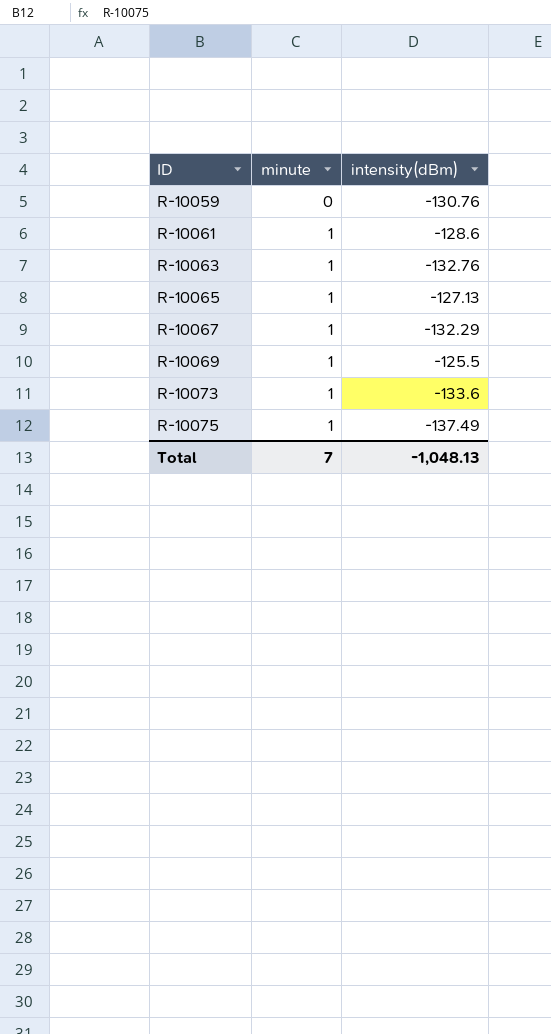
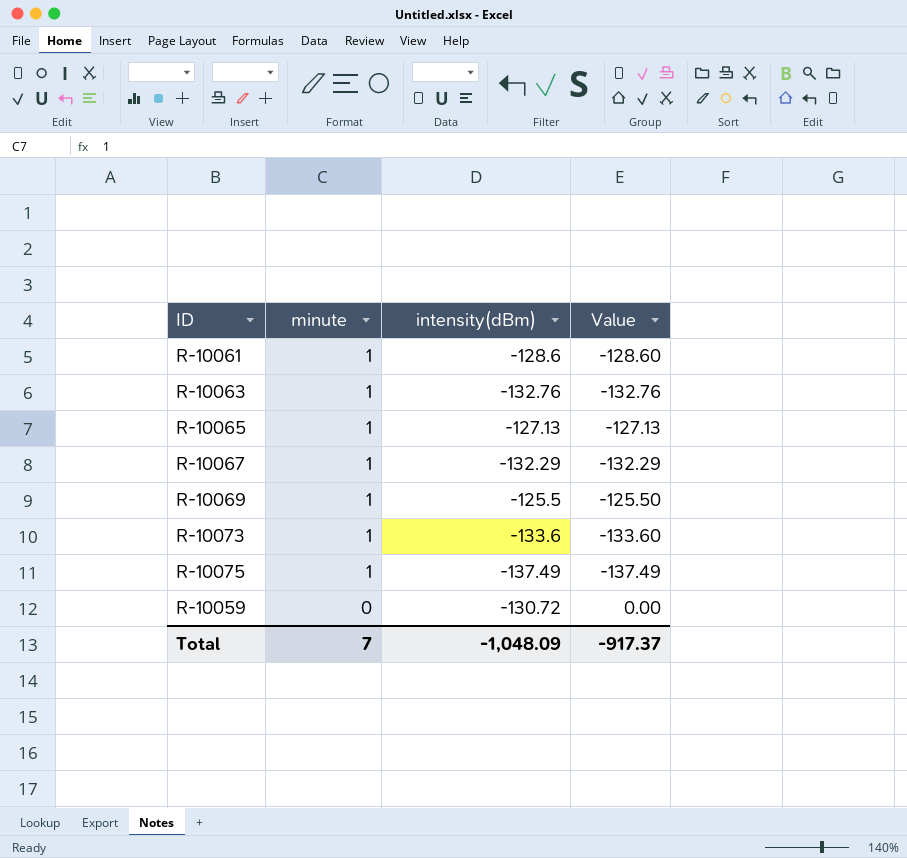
row order: ID ascending -> minute descending
column Value | formula: none -> [minute] * [intensity(dBm)]
R-10059 | intensity(dBm): -130.76 -> -130.72
Total | intensity(dBm): -1,048.13 -> -1,048.09

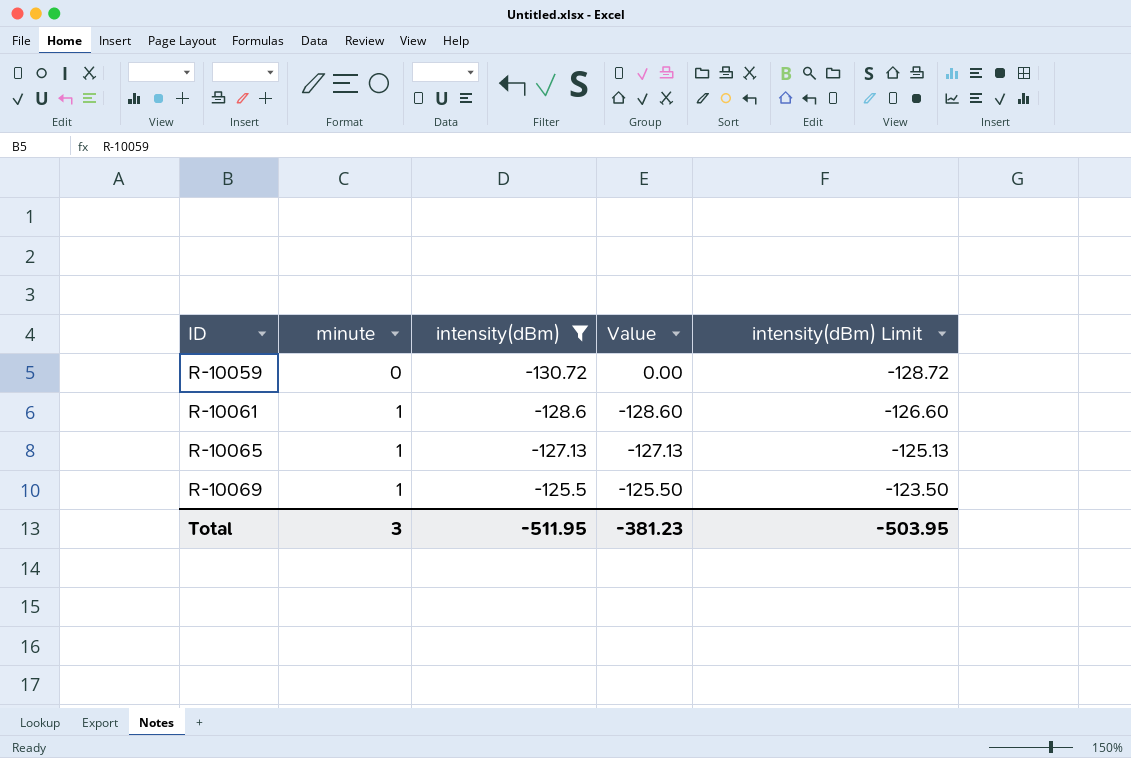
filter: none -> intensity(dBm) >= -130.72
row order: minute descending -> ID ascending
column intensity(dBm) Limit | formula: none -> [intensity(dBm)] + 2
Total | minute: 7 -> 3
Total | intensity(dBm): -1,048.09 -> -511.95
Total | Value: -917.37 -> -381.23

